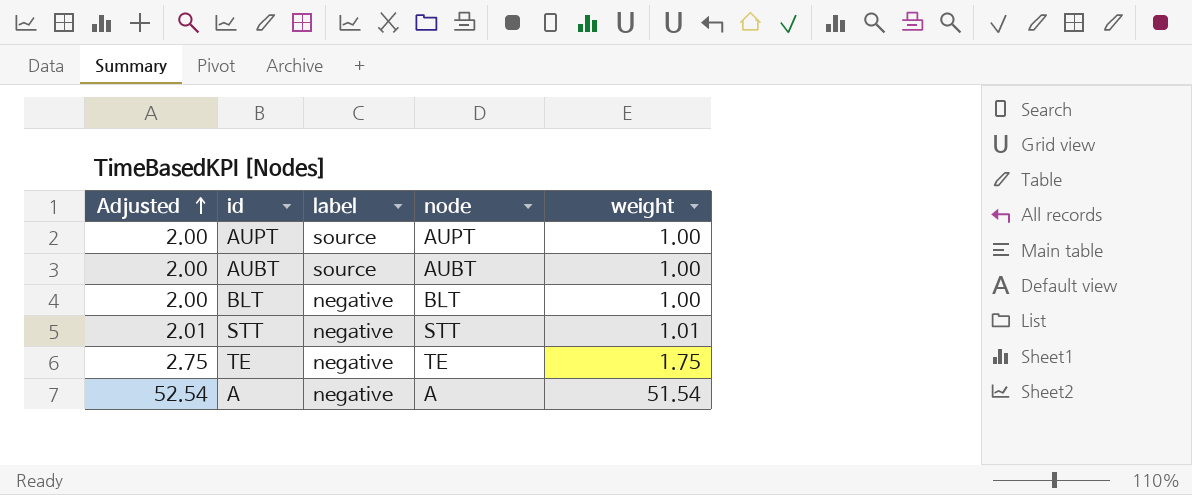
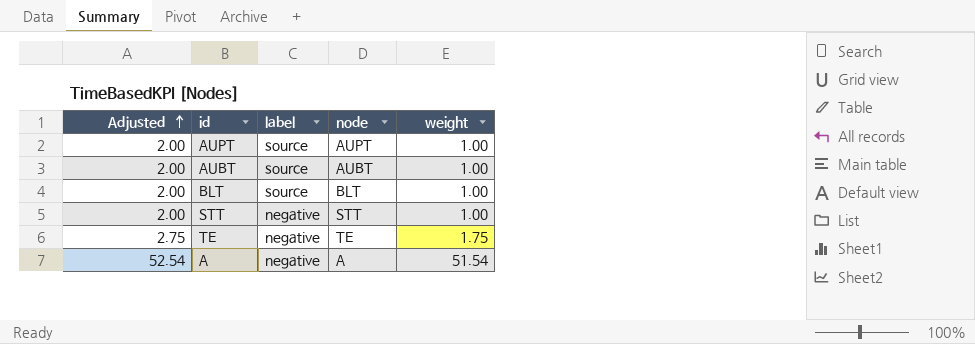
BLT | label: negative -> source
STT | Adjusted: 2.01 -> 2.00
STT | weight: 1.01 -> 1.00

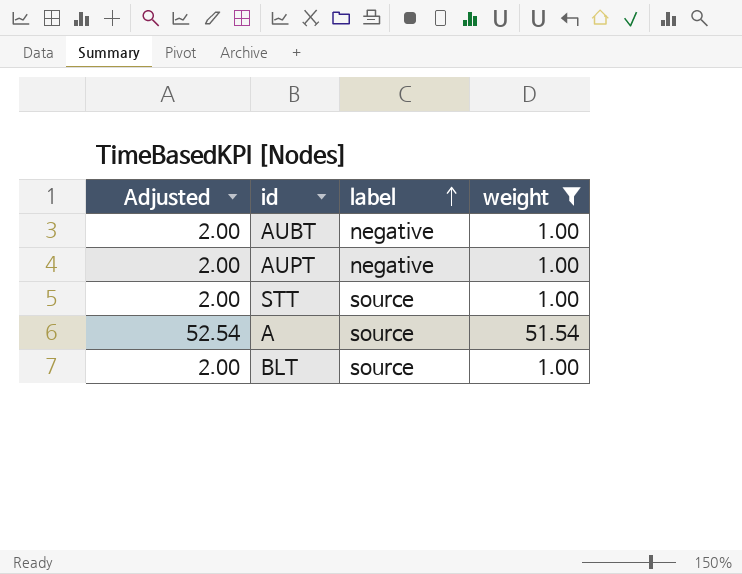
filter: none -> weight != 1.75
row order: Adjusted ascending -> label ascending
column node | position: 4 -> none
AUBT | label: source -> negative
AUPT | label: source -> negative
STT | label: negative -> source
A | label: negative -> source

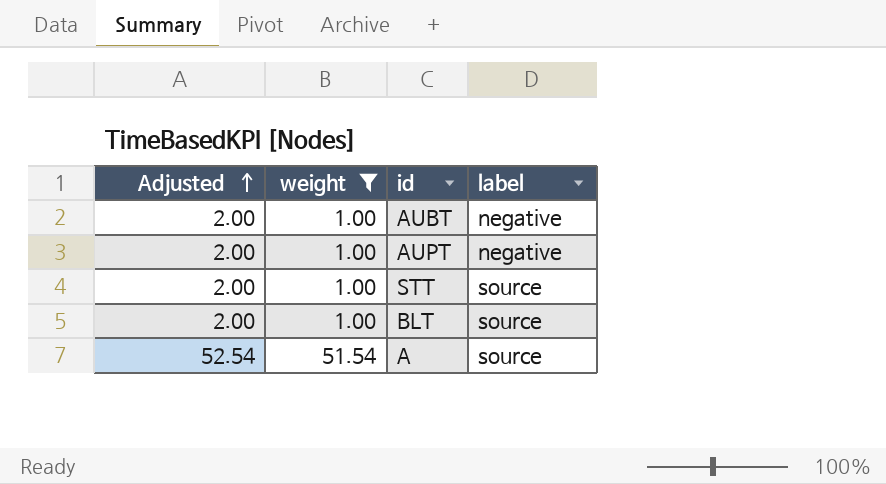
row order: label ascending -> Adjusted ascending
column weight | position: 4 -> 2

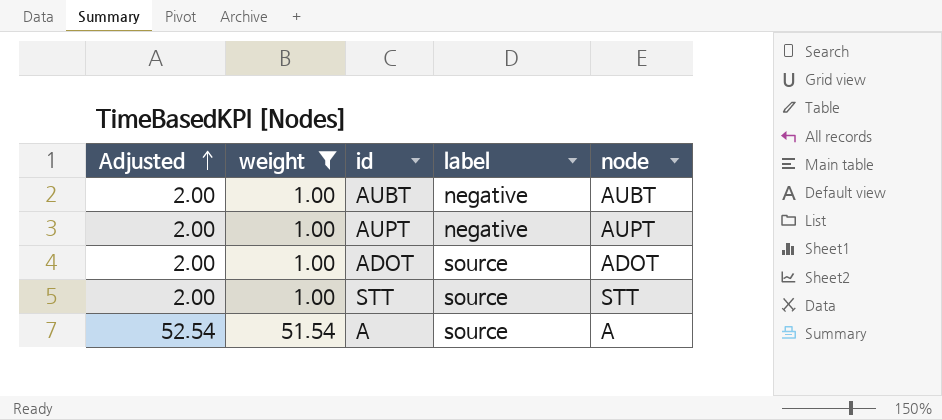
column node | position: none -> 5
row BLT: 2.00 | 1.00 | source -> none
row ADOT: none -> 2.00 | 1.00 | source | ADOT

